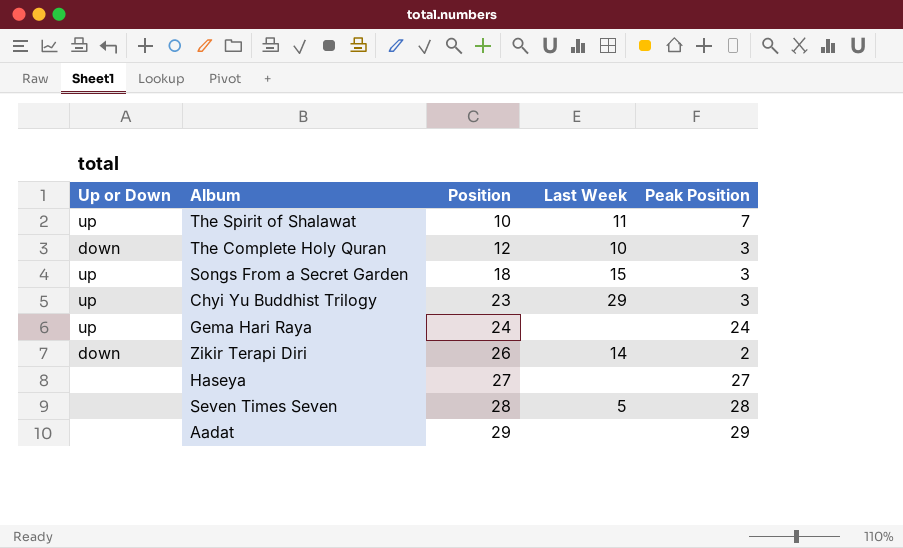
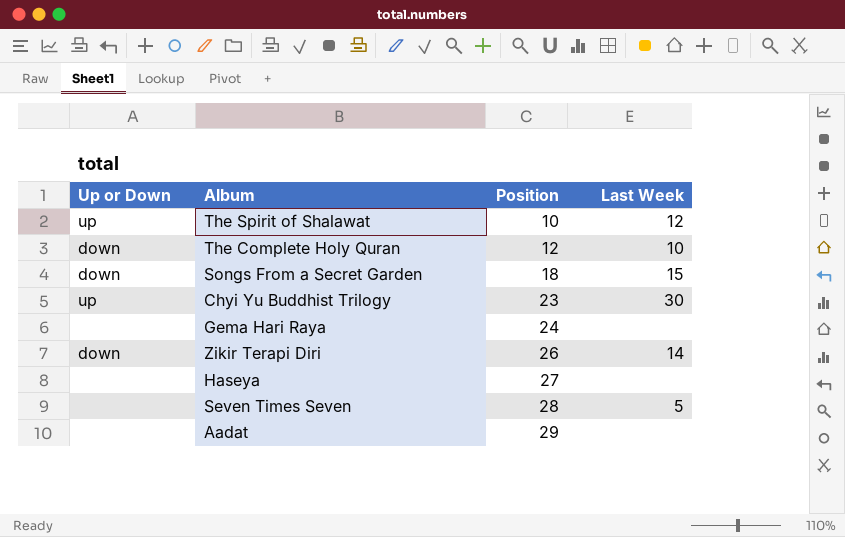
column Peak Position | position: 5 -> none
The Spirit of Shalawat | Last Week: 11 -> 12
Songs From a Secret Garden | Up or Down: up -> down
Chyi Yu Buddhist Trilogy | Last Week: 29 -> 30
Gema Hari Raya | Up or Down: up -> none

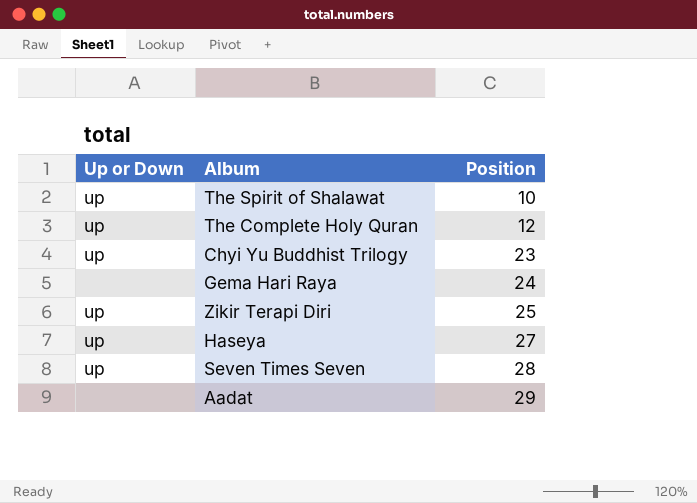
column Last Week | position: 4 -> none
row Songs From a Secret Garden: down | 18 | 15 -> none
The Complete Holy Quran | Up or Down: down -> up
Zikir Terapi Diri | Up or Down: down -> up
Zikir Terapi Diri | Position: 26 -> 25
Haseya | Up or Down: none -> up
Seven Times Seven | Up or Down: none -> up

